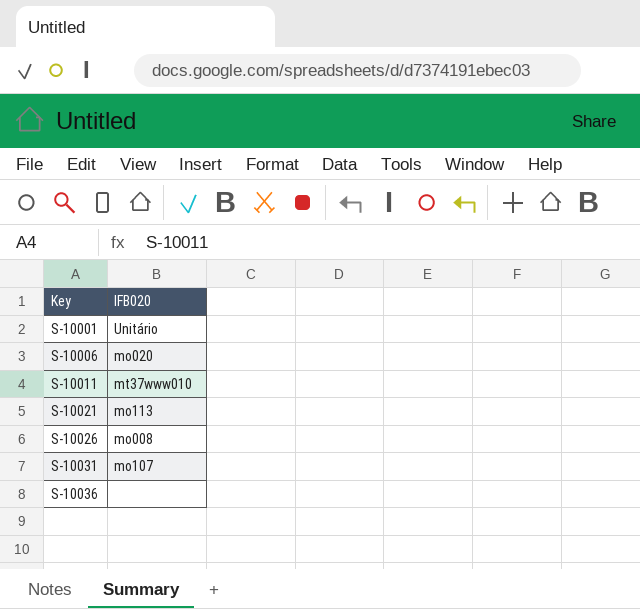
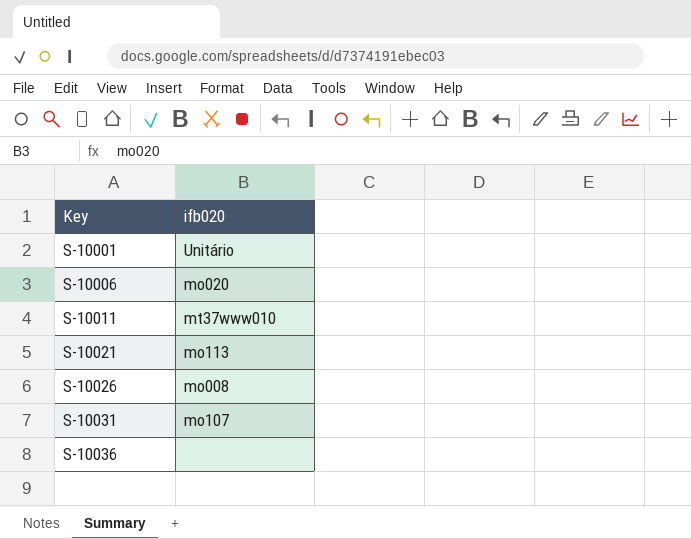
column name: IFB020 -> ifb020

